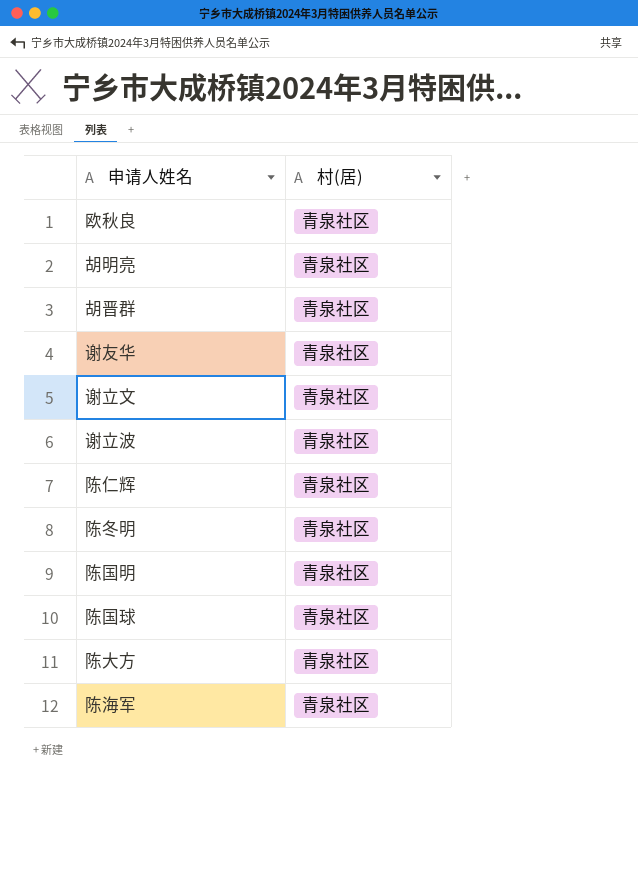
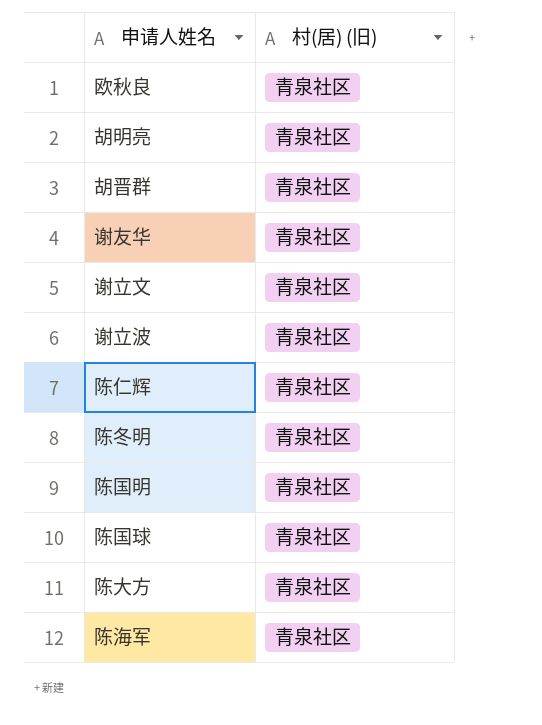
column name: 村(居) -> 村(居) (旧)

